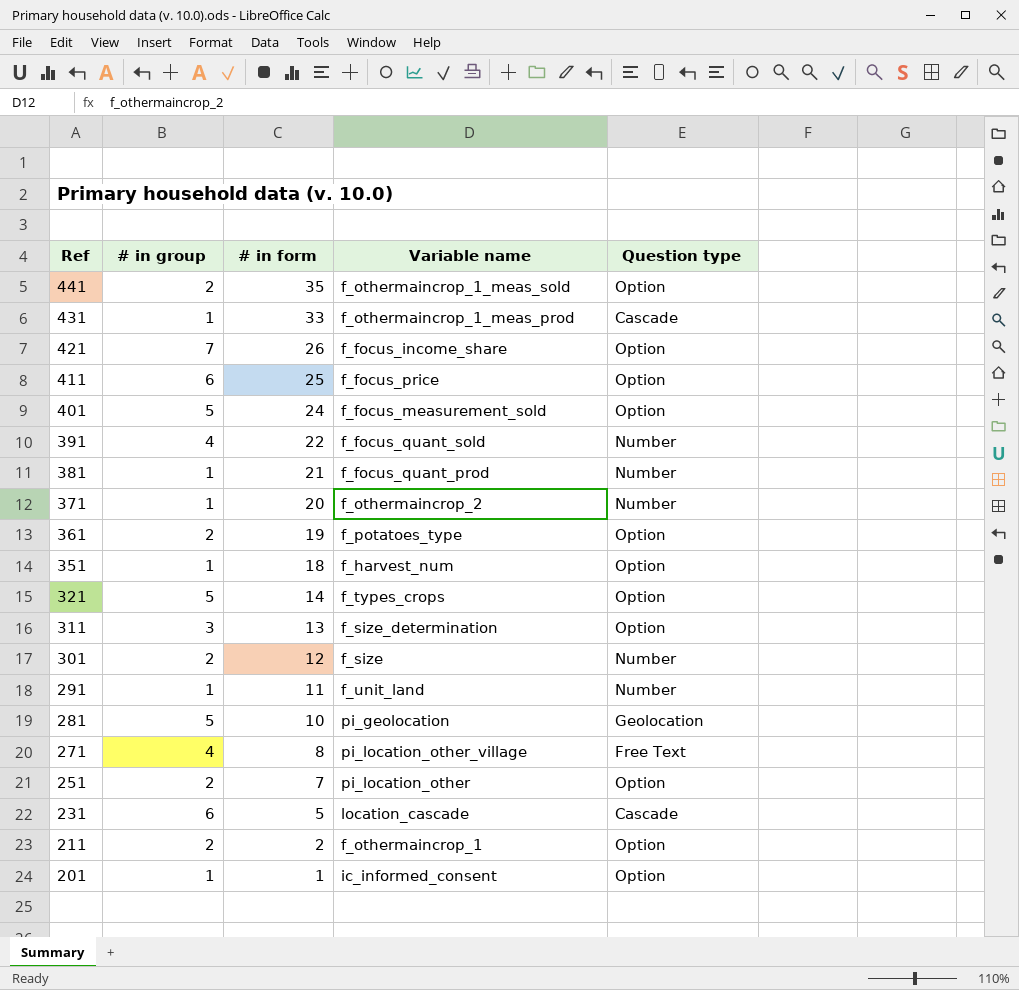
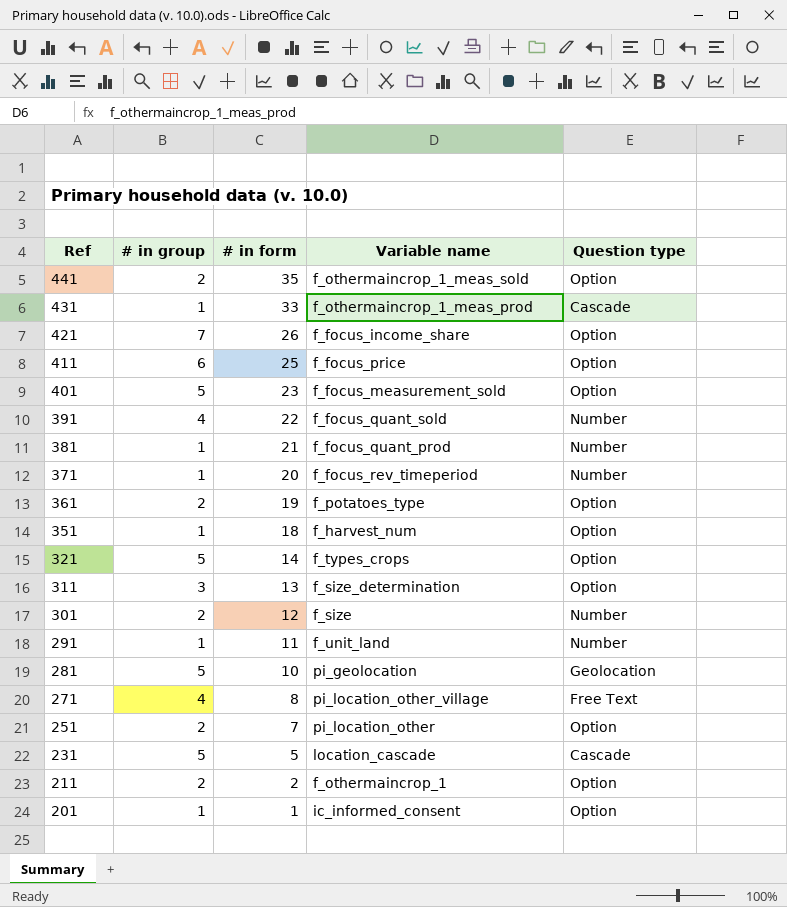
401 | # in form: 24 -> 23
371 | Variable name: f_othermaincrop_2 -> f_focus_rev_timeperiod
231 | # in group: 6 -> 5

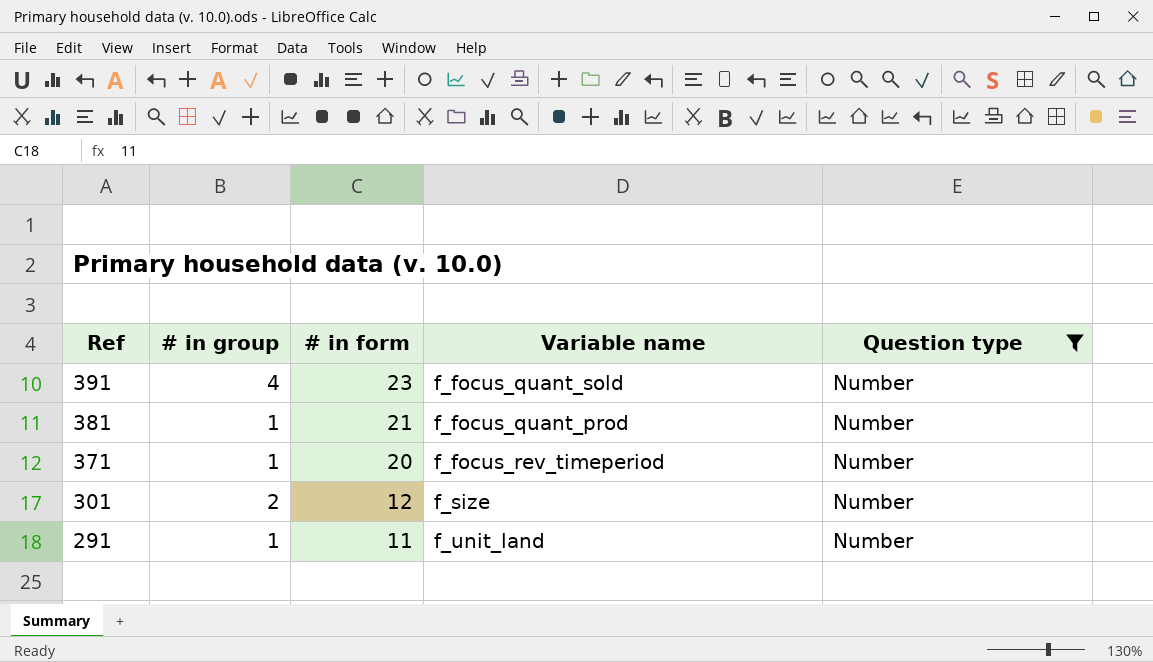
filter: none -> Question type = Number
391 | # in form: 22 -> 23

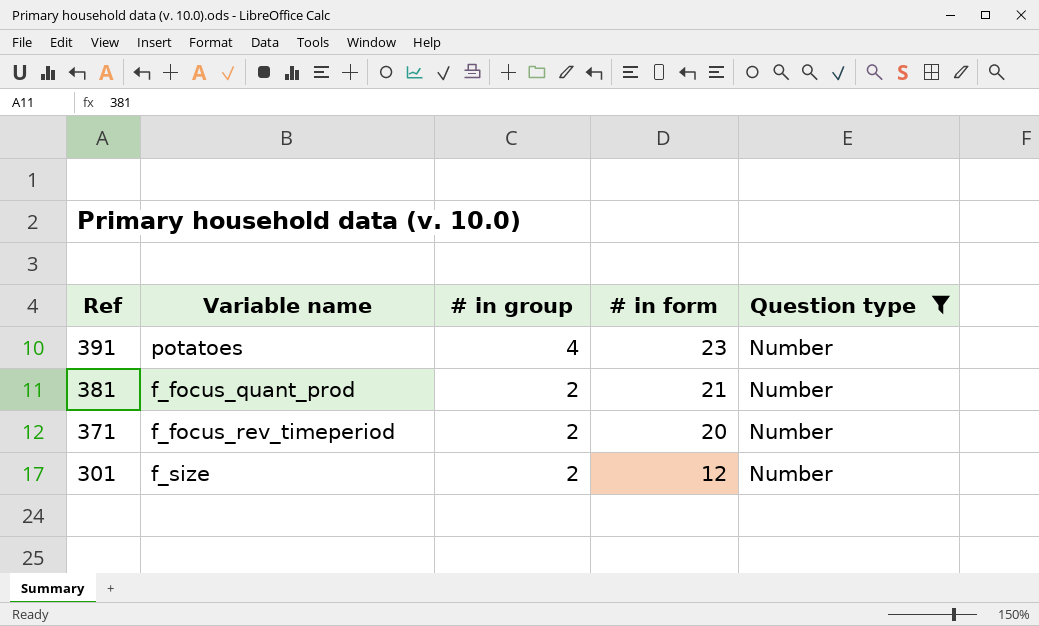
column Variable name | position: 4 -> 2
row 291: 1 | 11 | f_unit_land | Number -> none
391 | Variable name: f_focus_quant_sold -> potatoes
381 | # in group: 1 -> 2
371 | # in group: 1 -> 2

